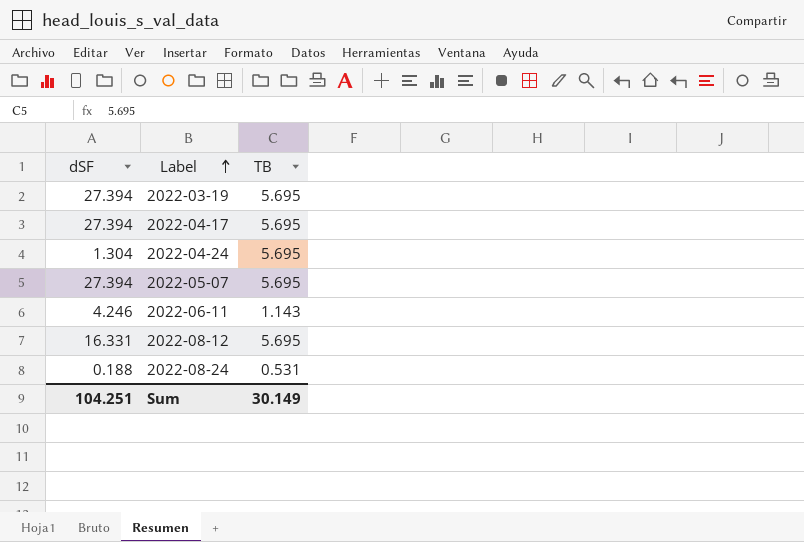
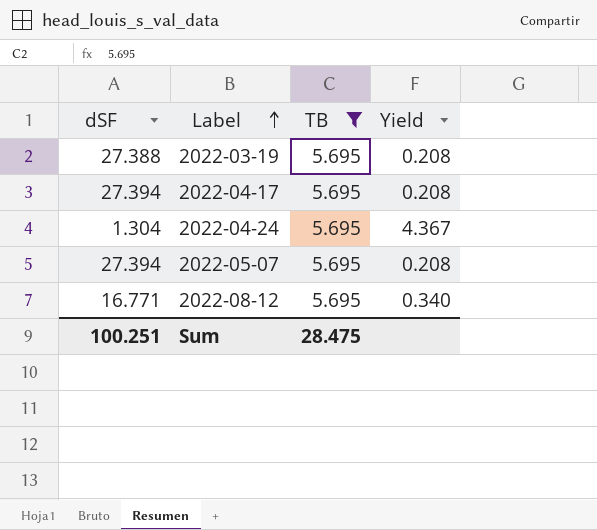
filter: none -> TB = 5.695
column Yield | formula: none -> [TB] / [dSF]
2022-03-19 | dSF: 27.394 -> 27.388
2022-08-12 | dSF: 16.331 -> 16.771
Sum | dSF: 104.251 -> 100.251
Sum | TB: 30.149 -> 28.475

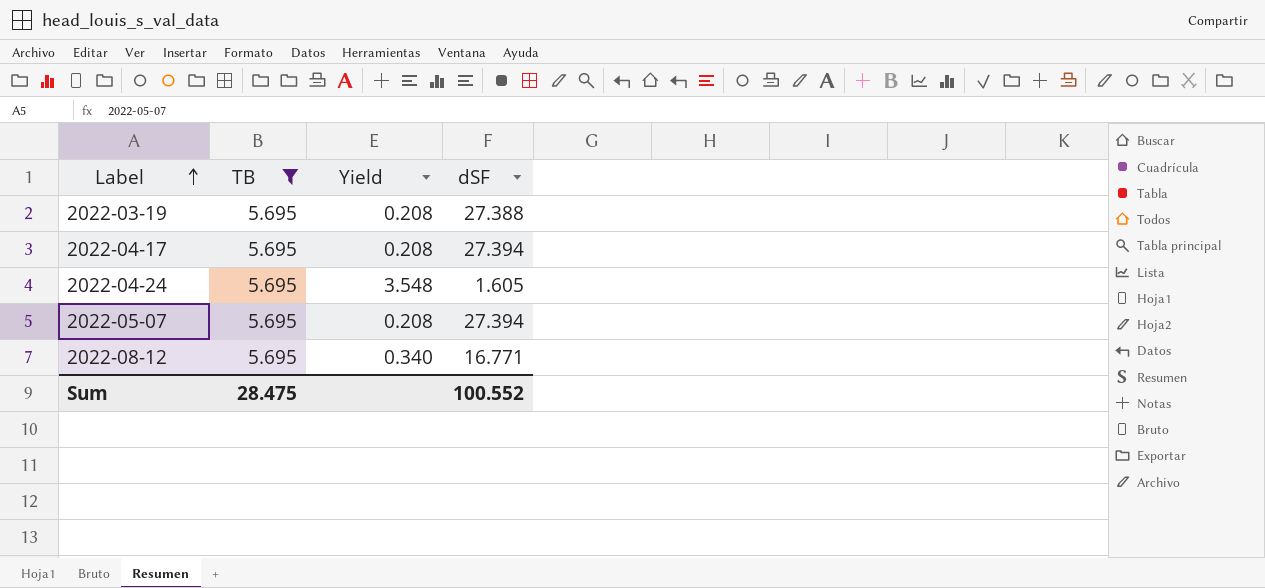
column dSF | position: 1 -> 4
2022-04-24 | Yield: 4.367 -> 3.548
2022-04-24 | dSF: 1.304 -> 1.605
Sum | dSF: 100.251 -> 100.552

